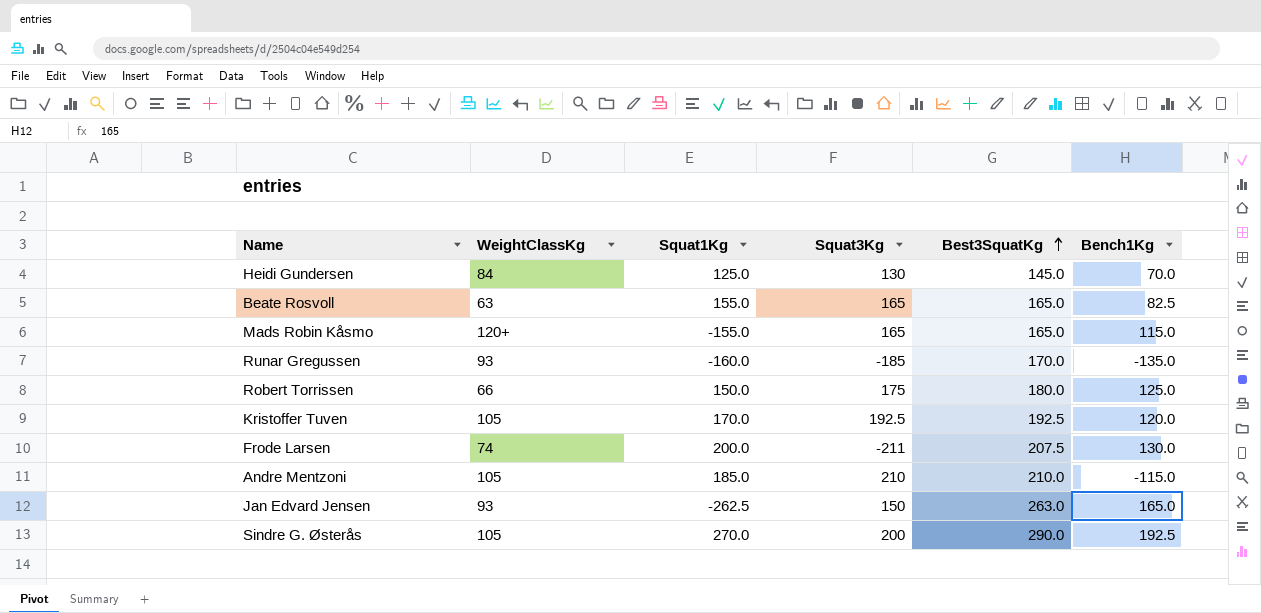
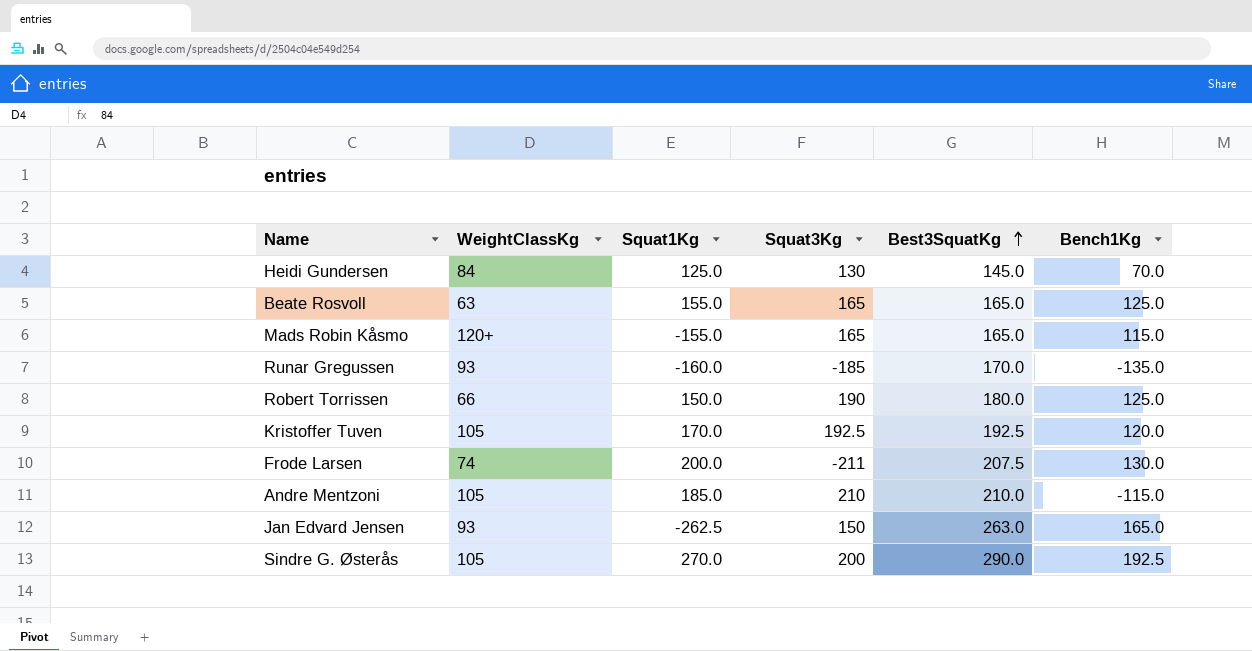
Beate Rosvoll | Bench1Kg: 82.5 -> 125.0
Robert Torrissen | Squat3Kg: 175 -> 190

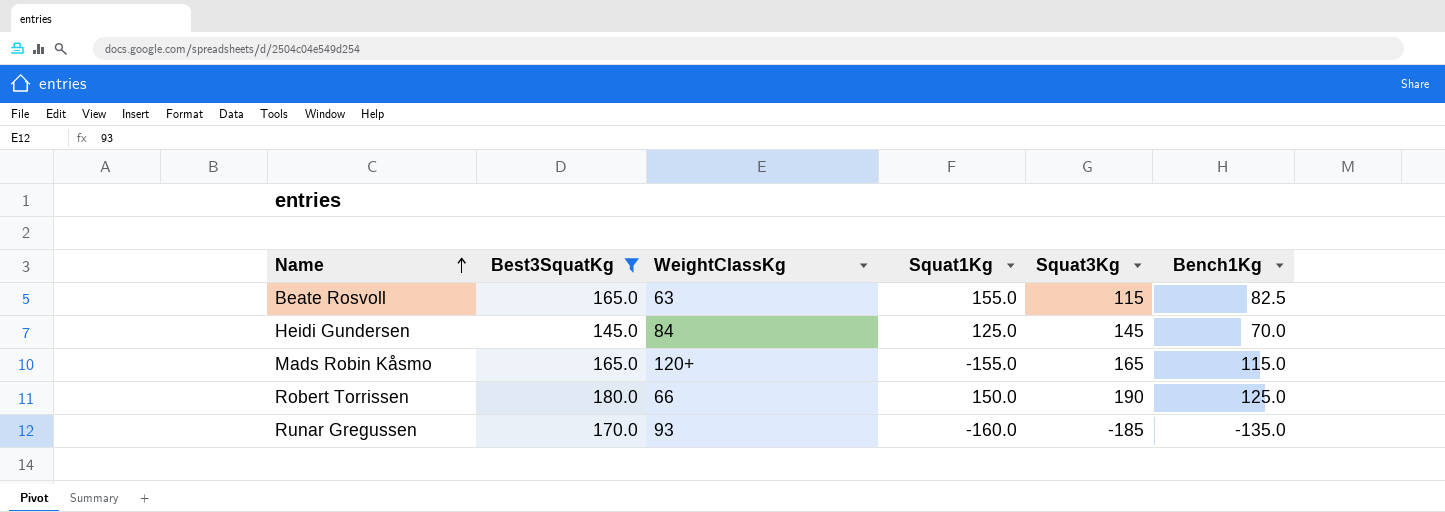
filter: none -> Best3SquatKg <= 180.0
row order: Best3SquatKg ascending -> Name ascending
column Best3SquatKg | position: 5 -> 2
Beate Rosvoll | Squat3Kg: 165 -> 115
Beate Rosvoll | Bench1Kg: 125.0 -> 82.5
Heidi Gundersen | Squat3Kg: 130 -> 145

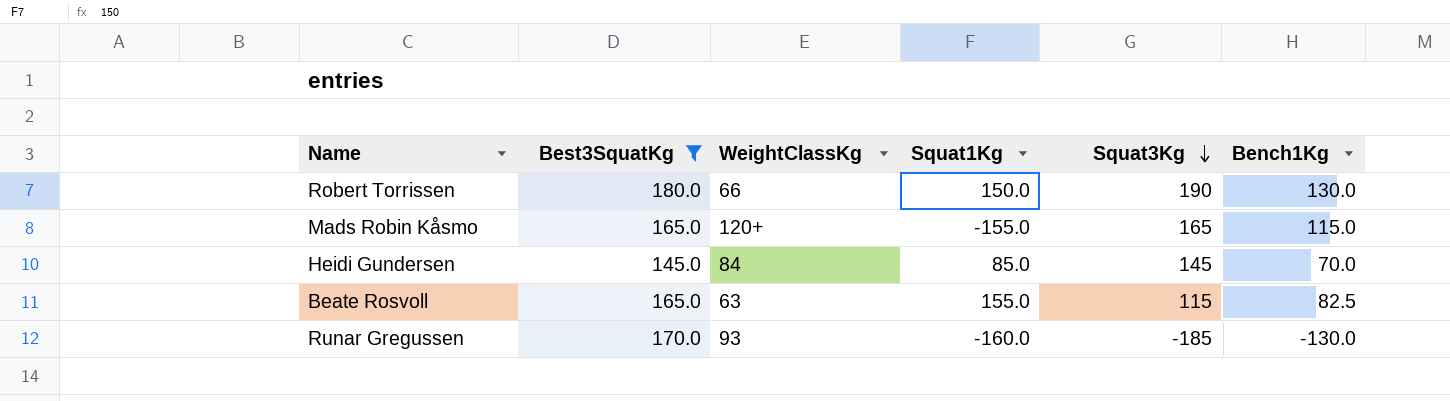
row order: Name ascending -> Squat3Kg descending
Robert Torrissen | Bench1Kg: 125.0 -> 130.0
Heidi Gundersen | Squat1Kg: 125.0 -> 85.0
Runar Gregussen | Bench1Kg: -135.0 -> -130.0

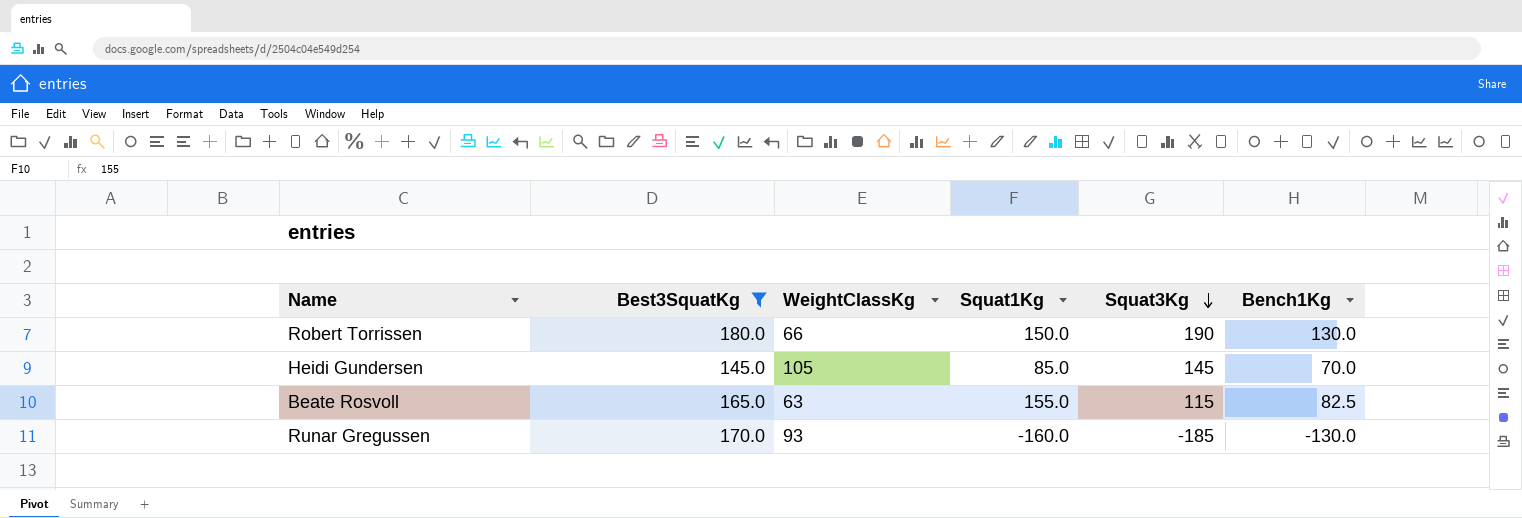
row Mads Robin Kåsmo: 165.0 | 120+ | -155.0 | 165 | 115.0 -> none
Heidi Gundersen | WeightClassKg: 84 -> 105

